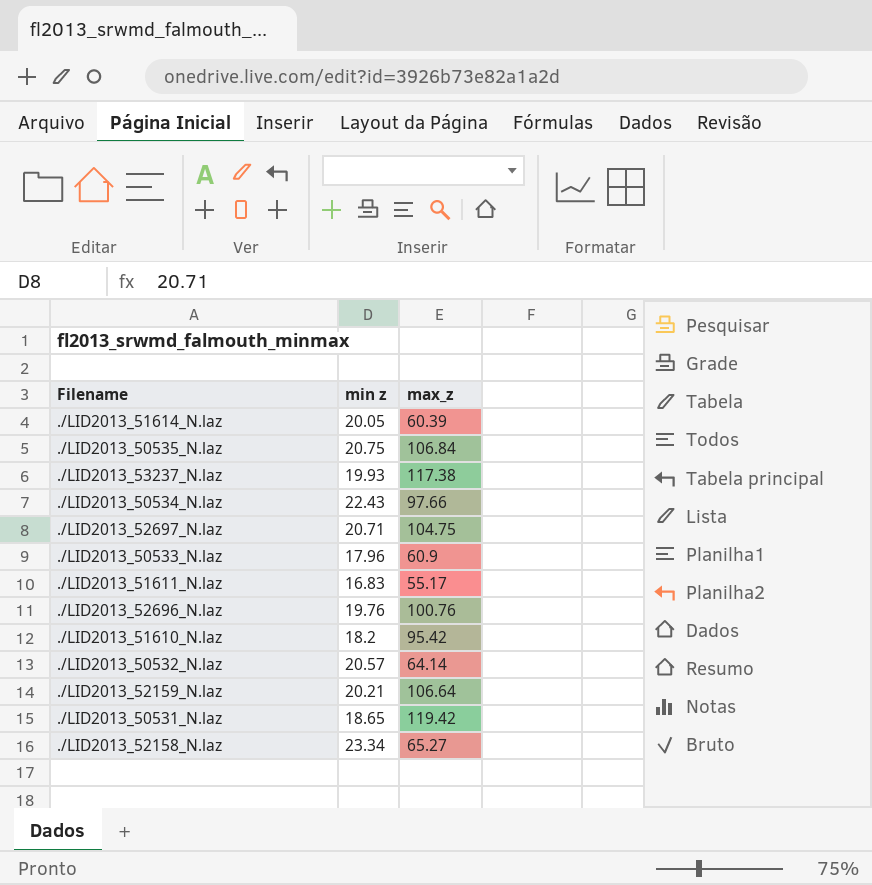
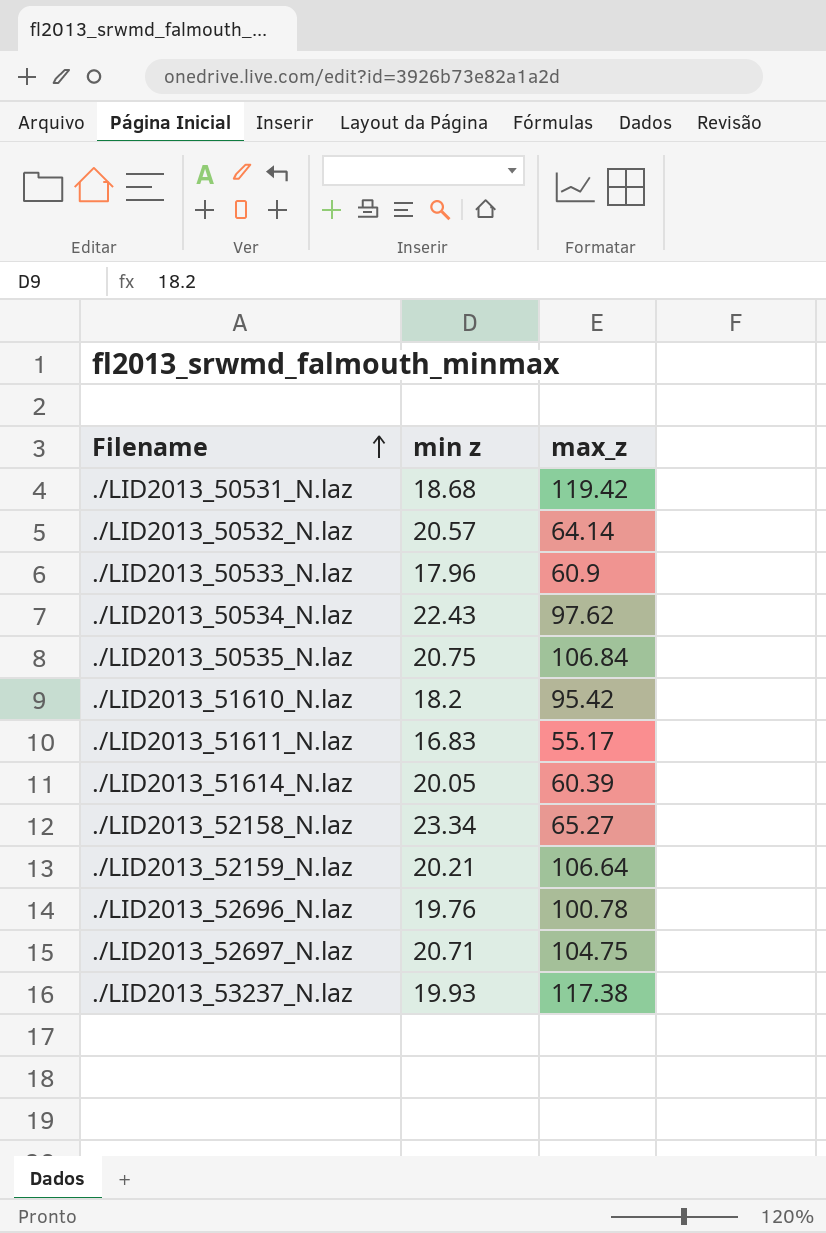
row order: none -> Filename ascending
./LID2013_50531_N.laz | min z: 18.65 -> 18.68
./LID2013_50534_N.laz | max_z: 97.66 -> 97.62
./LID2013_52696_N.laz | max_z: 100.76 -> 100.78

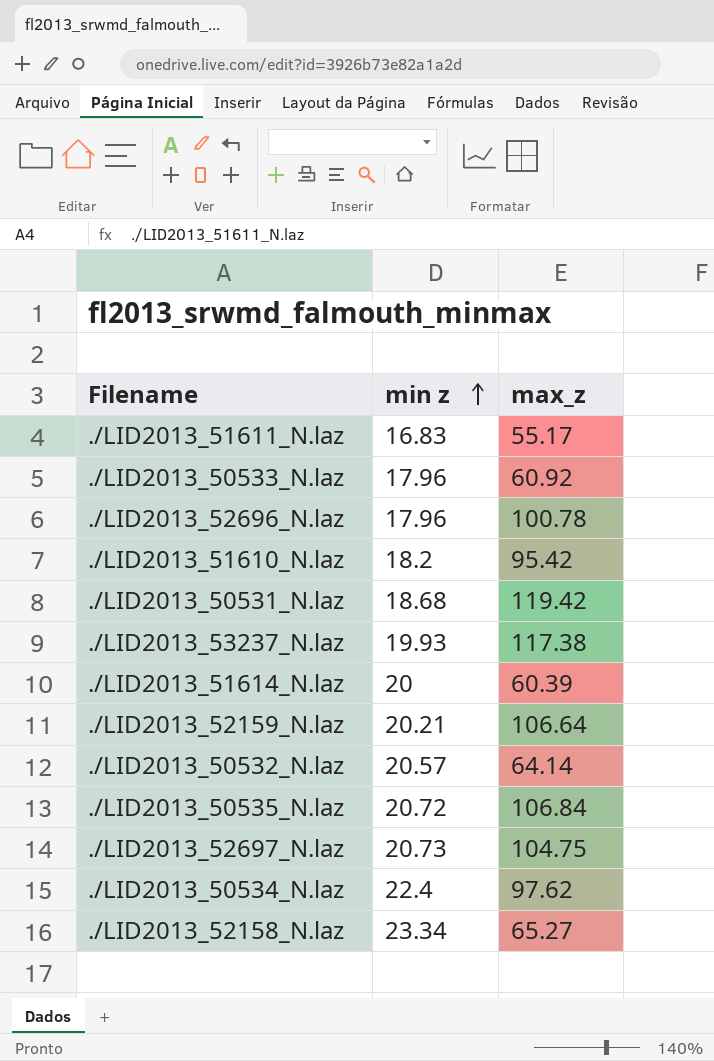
row order: Filename ascending -> min z ascending
./LID2013_50533_N.laz | max_z: 60.9 -> 60.92
./LID2013_52696_N.laz | min z: 19.76 -> 17.96
./LID2013_51614_N.laz | min z: 20.05 -> 20
./LID2013_50535_N.laz | min z: 20.75 -> 20.72
./LID2013_52697_N.laz | min z: 20.71 -> 20.73
./LID2013_50534_N.laz | min z: 22.43 -> 22.4

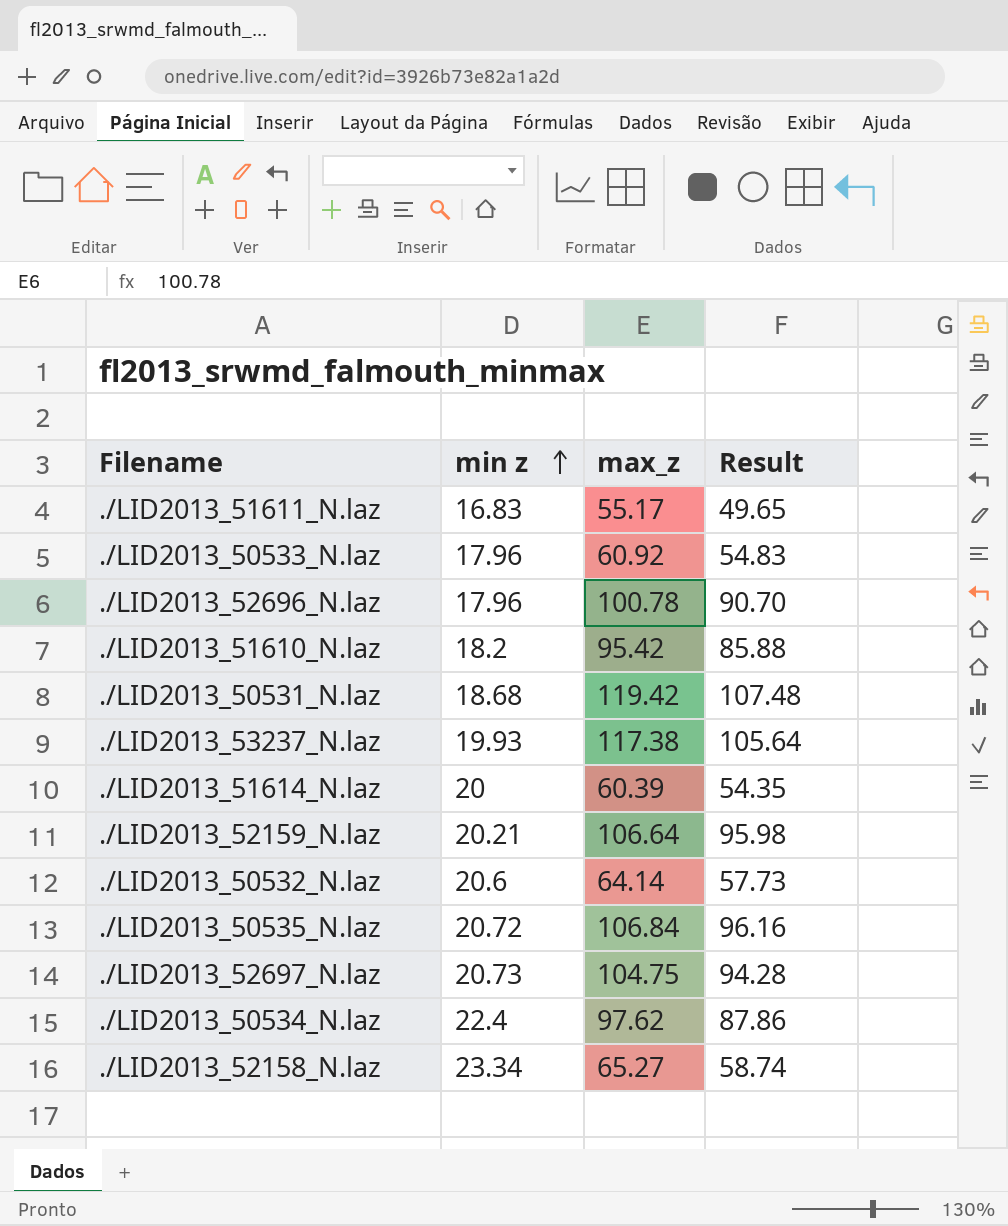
column Result | formula: none -> [max_z] * 0.9
./LID2013_50532_N.laz | min z: 20.57 -> 20.6

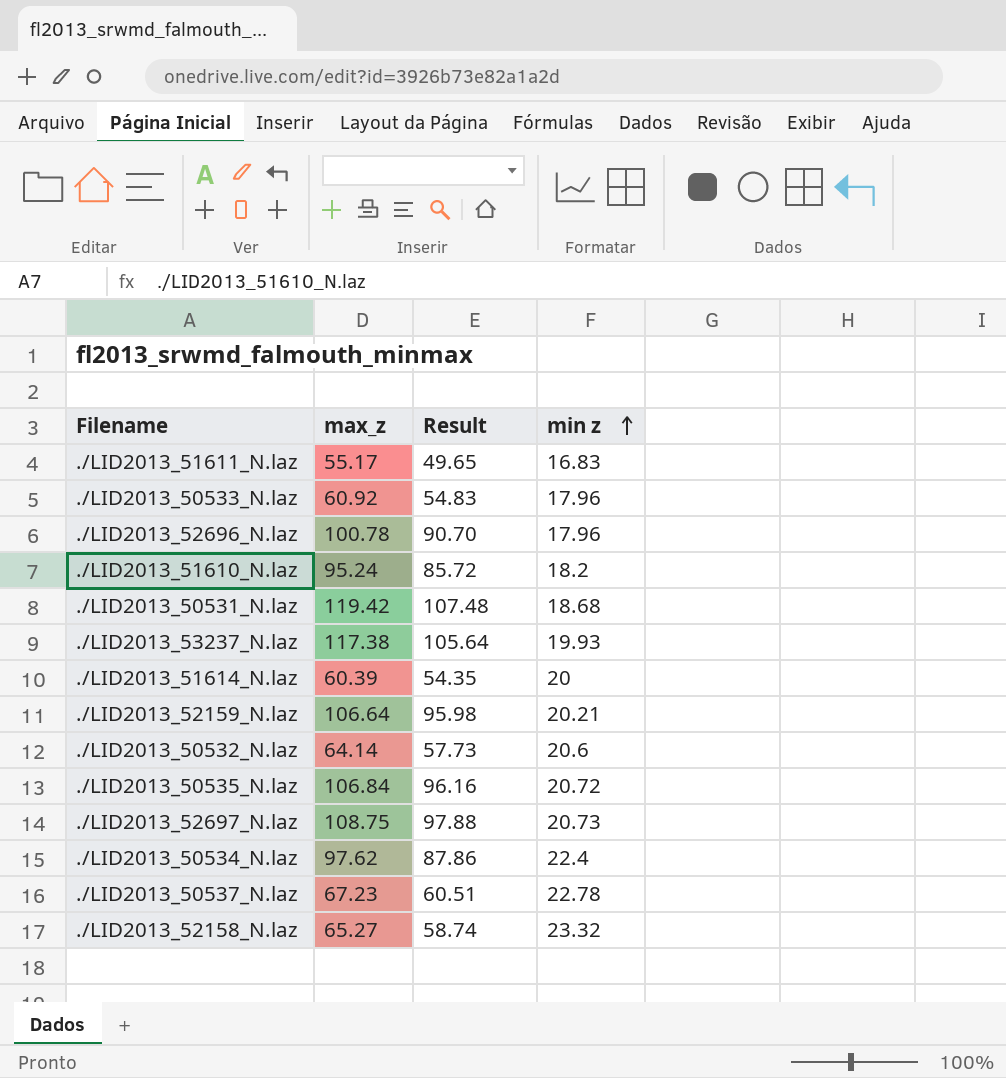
column min z | position: 2 -> 4
./LID2013_51610_N.laz | max_z: 95.42 -> 95.24
./LID2013_51610_N.laz | Result: 85.88 -> 85.72
./LID2013_52697_N.laz | max_z: 104.75 -> 108.75
./LID2013_52697_N.laz | Result: 94.28 -> 97.88
row ./LID2013_50537_N.laz: none -> 67.23 | 60.51 | 22.78
./LID2013_52158_N.laz | min z: 23.34 -> 23.32

